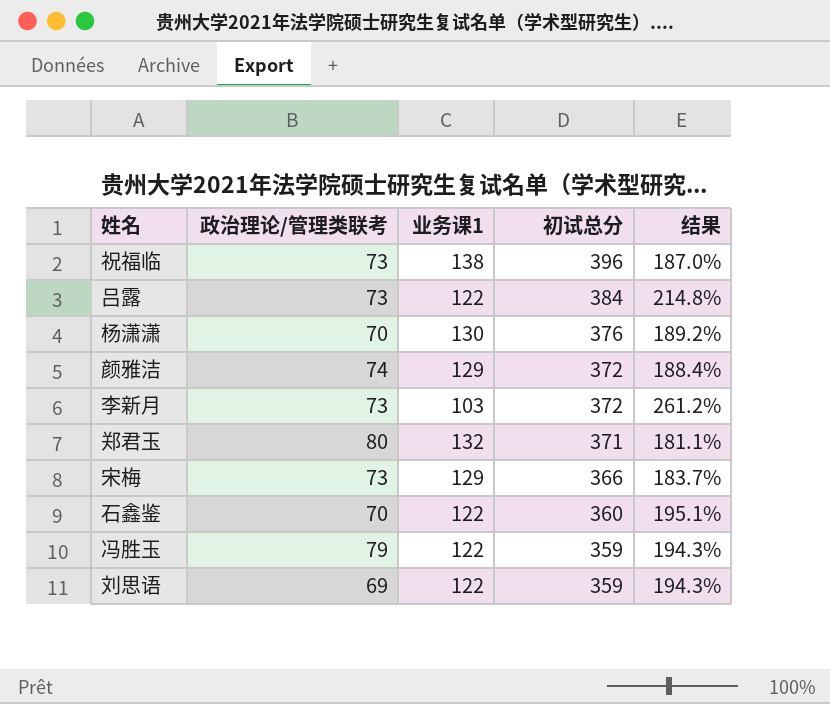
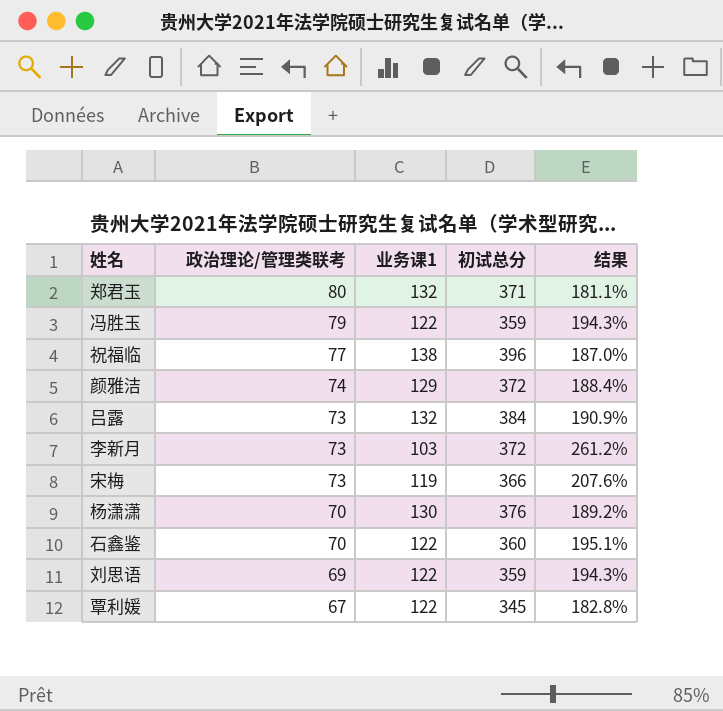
row order: 初试总分 descending -> 政治理论/管理类联考 descending
祝福临 | 政治理论/管理类联考: 73 -> 77
吕露 | 业务课1: 122 -> 132
吕露 | 结果: 214.8% -> 190.9%
宋梅 | 业务课1: 129 -> 119
宋梅 | 结果: 183.7% -> 207.6%
row 覃利媛: none -> 67 | 122 | 345 | 182.8%

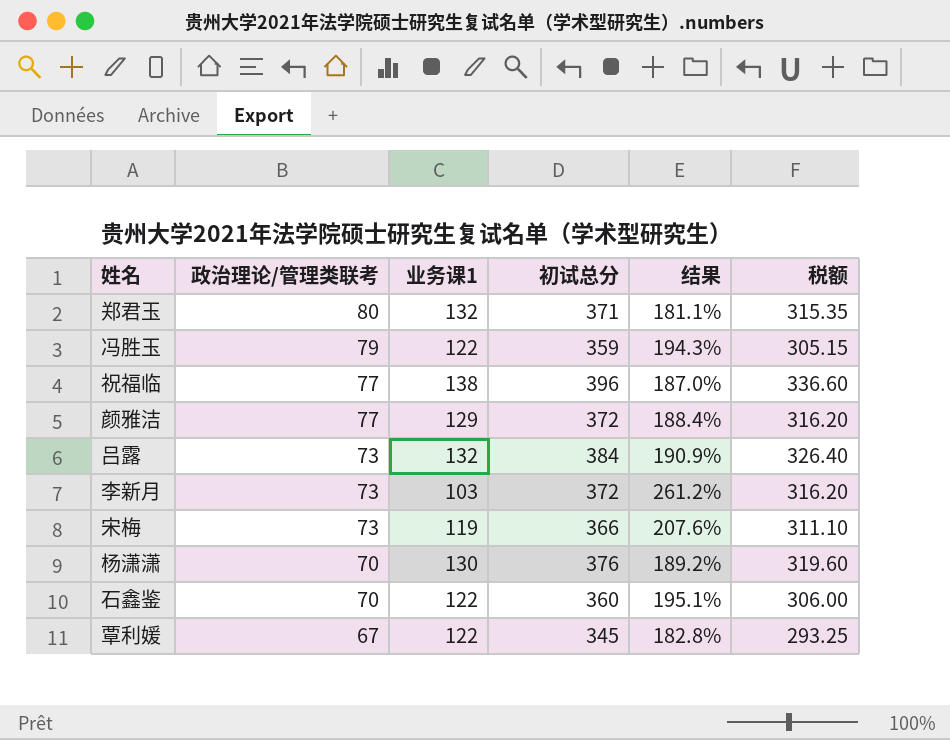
column 税额 | formula: none -> [初试总分] * 0.85
row 刘思语: 69 | 122 | 359 | 194.3% -> none
颜雅洁 | 政治理论/管理类联考: 74 -> 77

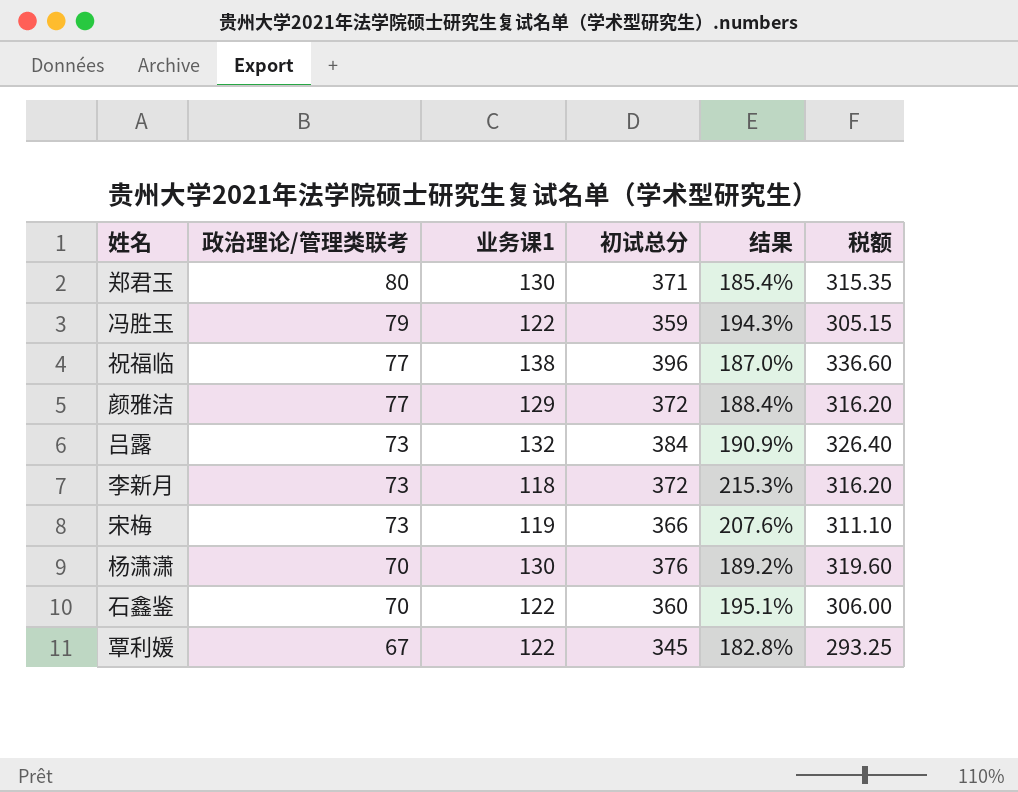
郑君玉 | 业务课1: 132 -> 130
郑君玉 | 结果: 181.1% -> 185.4%
李新月 | 业务课1: 103 -> 118
李新月 | 结果: 261.2% -> 215.3%

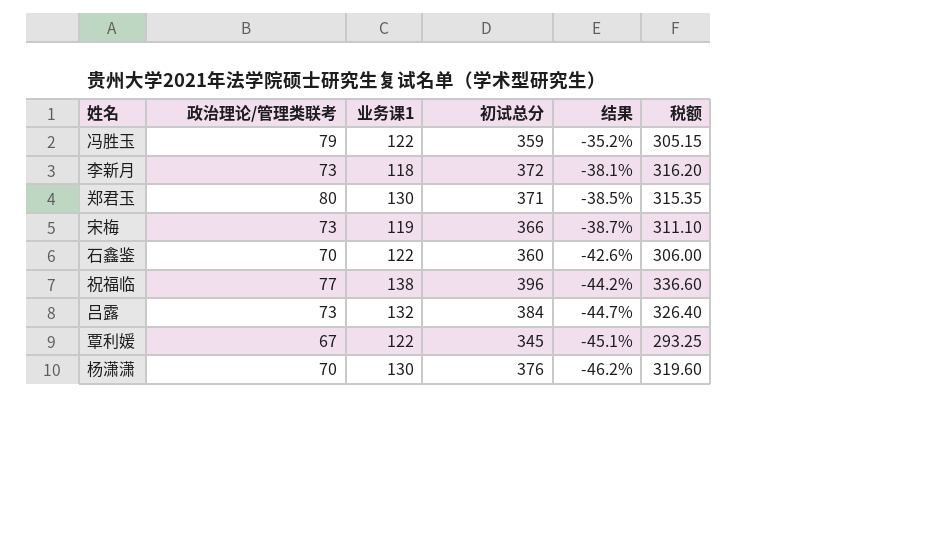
row order: 政治理论/管理类联考 descending -> 结果 descending
column 结果 | formula: ([初试总分] - [业务课1]) / [业务课1] -> ([政治理论/管理类联考] - [业务课1]) / [业务课1]
row 颜雅洁: 77 | 129 | 372 | 188.4% | 316.20 -> none

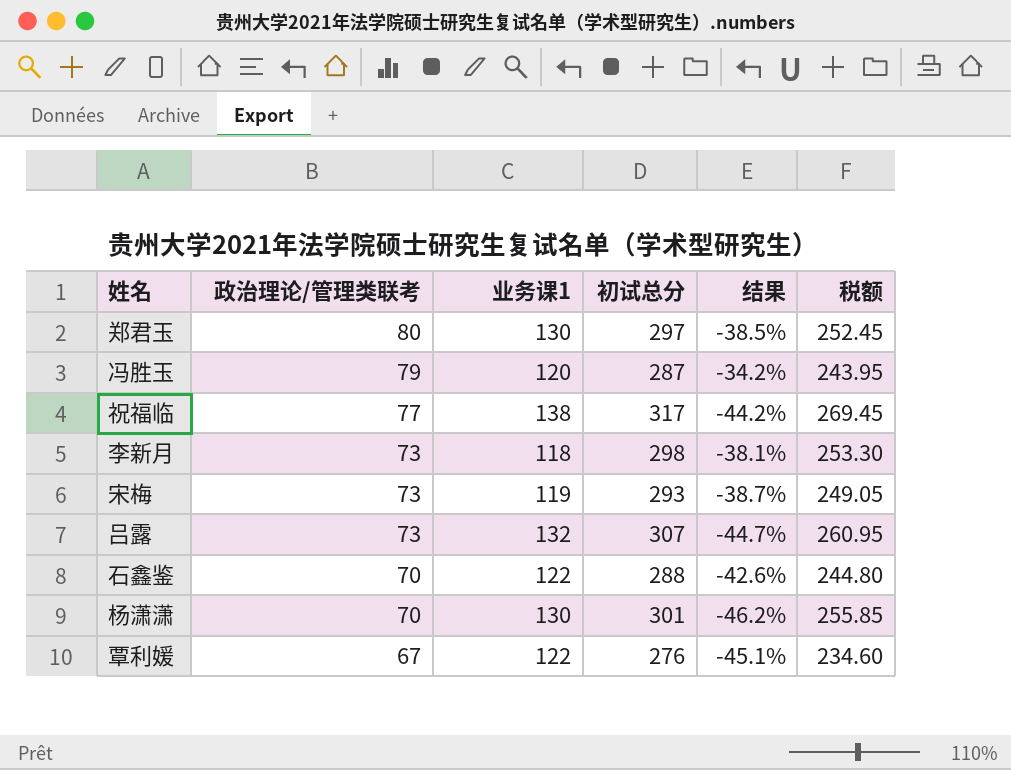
row order: 结果 descending -> 政治理论/管理类联考 descending
郑君玉 | 初试总分: 371 -> 297
郑君玉 | 税额: 315.35 -> 252.45
冯胜玉 | 业务课1: 122 -> 120
冯胜玉 | 初试总分: 359 -> 287
冯胜玉 | 结果: -35.2% -> -34.2%
冯胜玉 | 税额: 305.15 -> 243.95
祝福临 | 初试总分: 396 -> 317
祝福临 | 税额: 336.60 -> 269.45
李新月 | 初试总分: 372 -> 298
李新月 | 税额: 316.20 -> 253.30
宋梅 | 初试总分: 366 -> 293
宋梅 | 税额: 311.10 -> 249.05
吕露 | 初试总分: 384 -> 307
吕露 | 税额: 326.40 -> 260.95
石鑫鉴 | 初试总分: 360 -> 288
石鑫鉴 | 税额: 306.00 -> 244.80
杨潇潇 | 初试总分: 376 -> 301
杨潇潇 | 税额: 319.60 -> 255.85
覃利媛 | 初试总分: 345 -> 276
覃利媛 | 税额: 293.25 -> 234.60

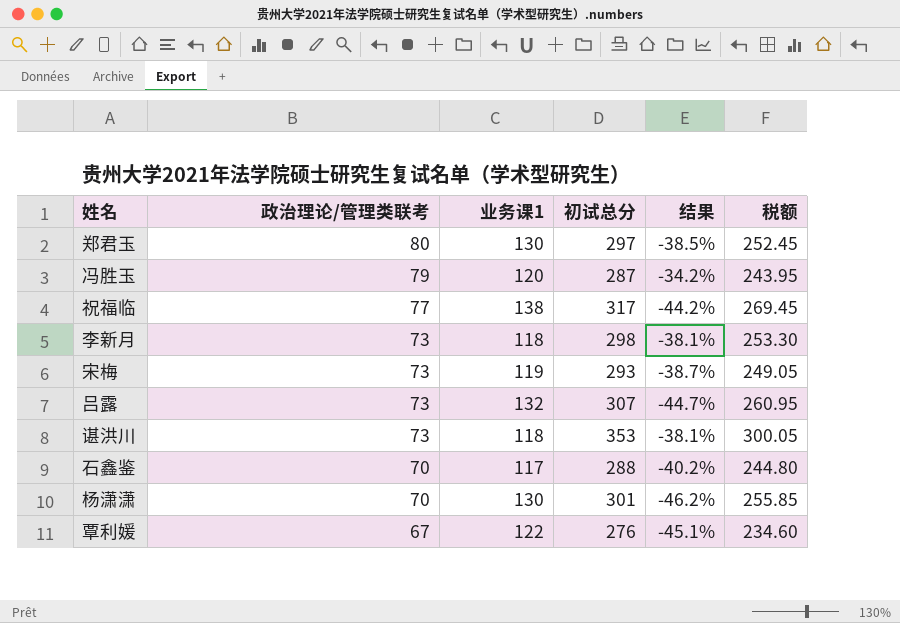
row 谌洪川: none -> 73 | 118 | 353 | -38.1% | 300.05
石鑫鉴 | 业务课1: 122 -> 117
石鑫鉴 | 结果: -42.6% -> -40.2%

